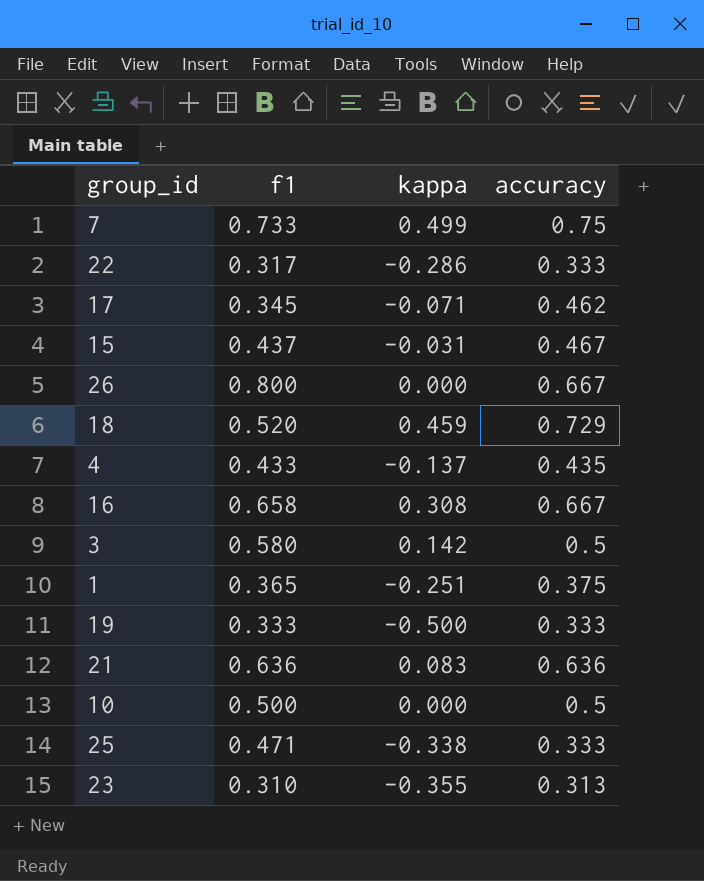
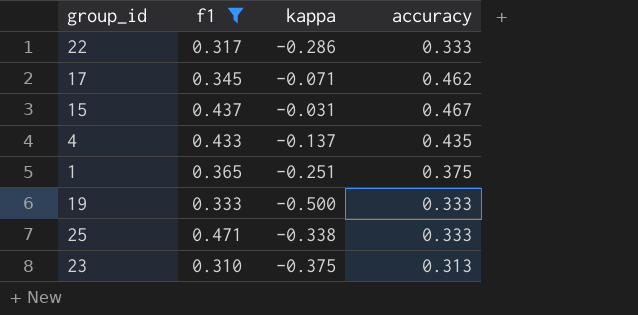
filter: none -> f1 <= 0.471
23 | kappa: -0.355 -> -0.375

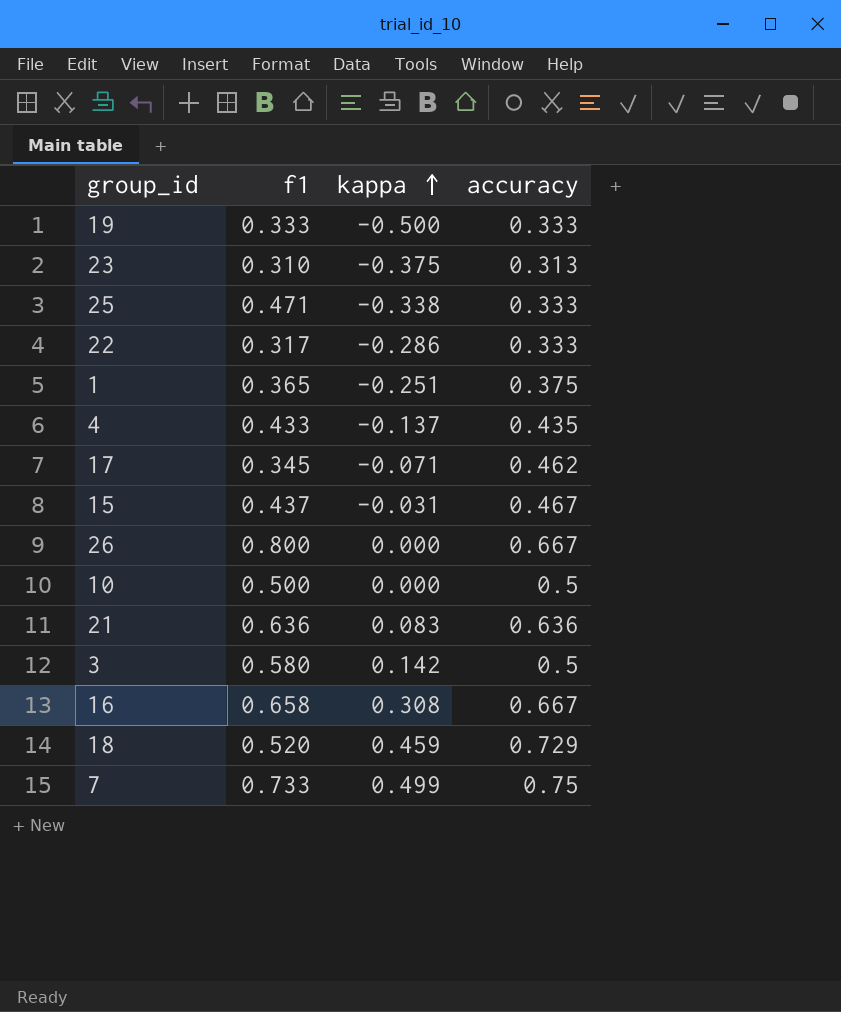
filter: f1 <= 0.471 -> none
row order: none -> kappa ascending

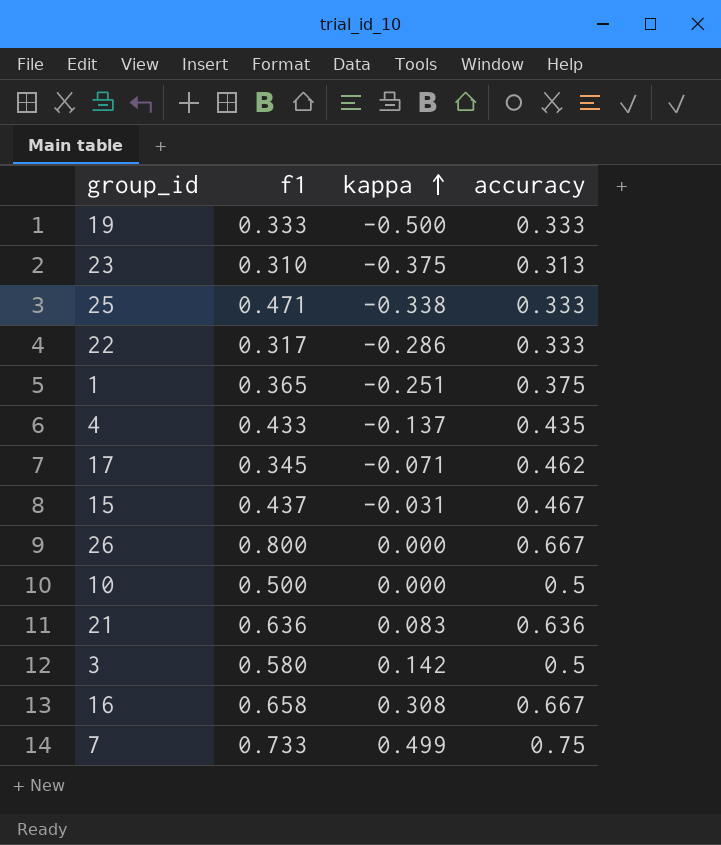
row 18: 0.520 | 0.459 | 0.729 -> none

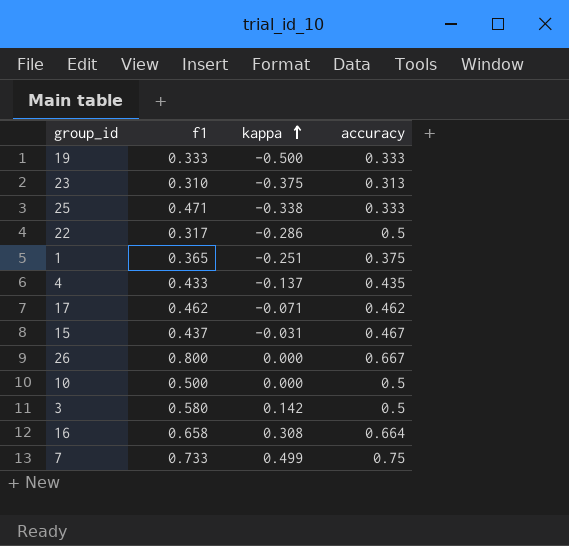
row 21: 0.636 | 0.083 | 0.636 -> none
22 | accuracy: 0.333 -> 0.5
17 | f1: 0.345 -> 0.462
16 | accuracy: 0.667 -> 0.664

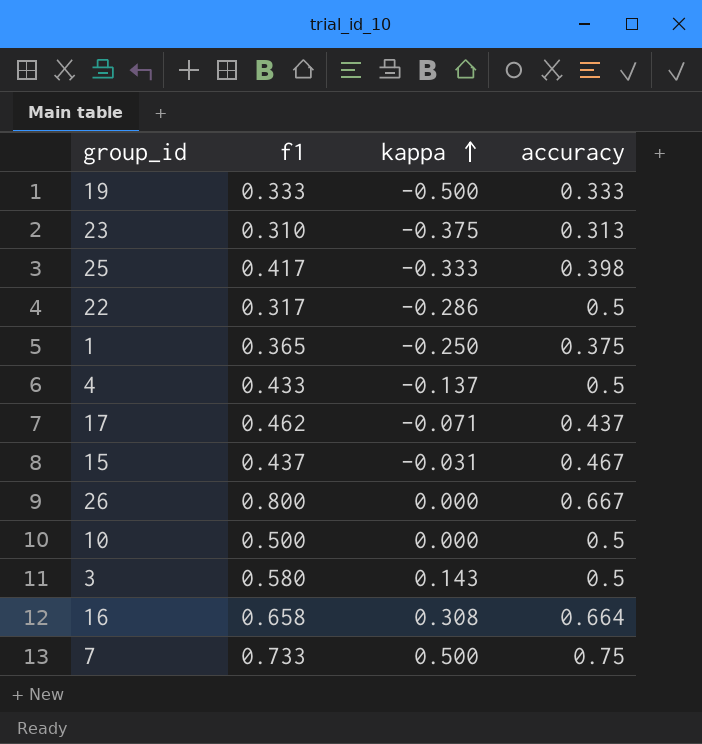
25 | f1: 0.471 -> 0.417
25 | kappa: -0.338 -> -0.333
25 | accuracy: 0.333 -> 0.398
1 | kappa: -0.251 -> -0.250
4 | accuracy: 0.435 -> 0.5
17 | accuracy: 0.462 -> 0.437
3 | kappa: 0.142 -> 0.143
7 | kappa: 0.499 -> 0.500

